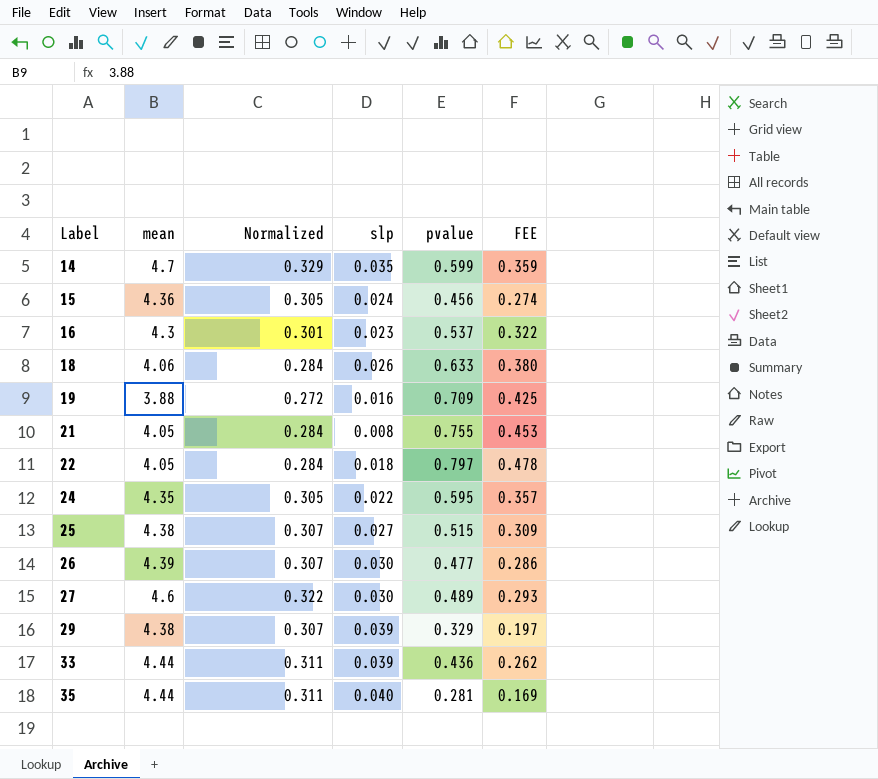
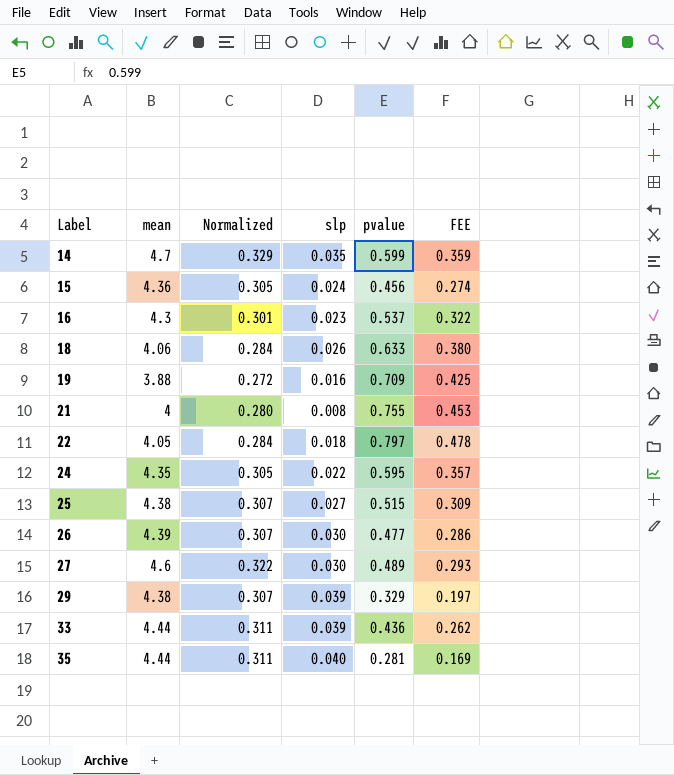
21 | mean: 4.05 -> 4
21 | Normalized: 0.284 -> 0.280

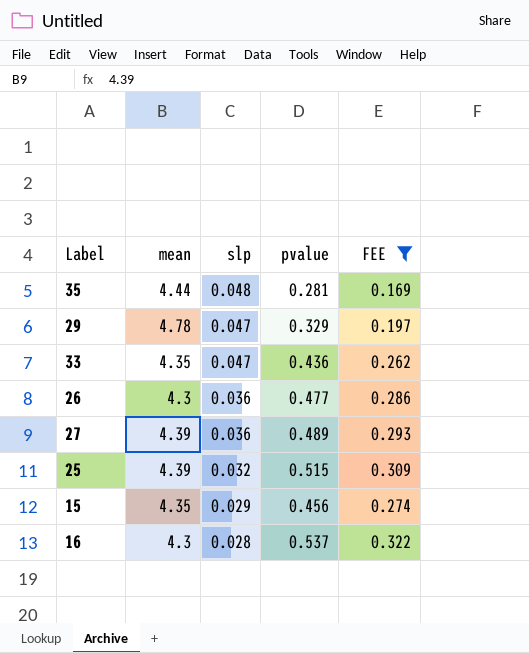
filter: none -> FEE <= 0.322
row order: Label ascending -> slp descending
column Normalized | formula: [mean] * 0.07 -> none
35 | slp: 0.040 -> 0.048
29 | mean: 4.38 -> 4.78
29 | slp: 0.039 -> 0.047
33 | mean: 4.44 -> 4.35
33 | slp: 0.039 -> 0.047
26 | mean: 4.39 -> 4.3
26 | slp: 0.030 -> 0.036
27 | mean: 4.6 -> 4.39
27 | slp: 0.030 -> 0.036
25 | mean: 4.38 -> 4.39
25 | slp: 0.027 -> 0.032
15 | mean: 4.36 -> 4.35
15 | slp: 0.024 -> 0.029
16 | slp: 0.023 -> 0.028

